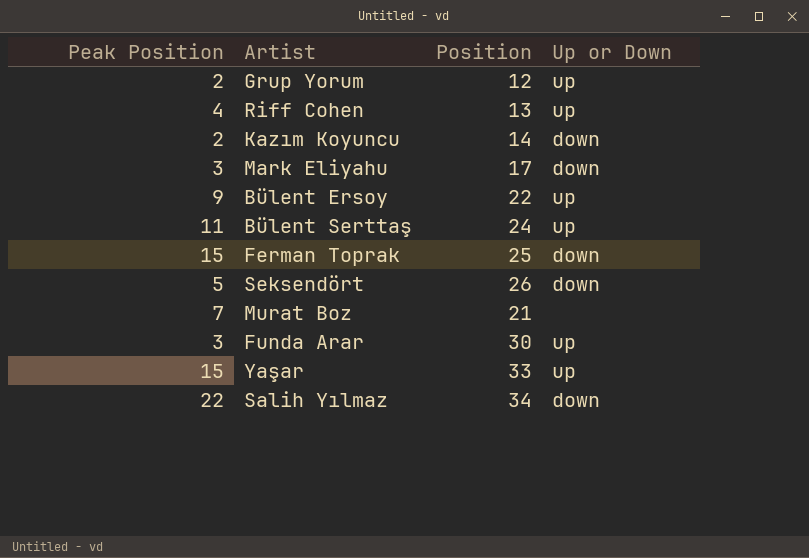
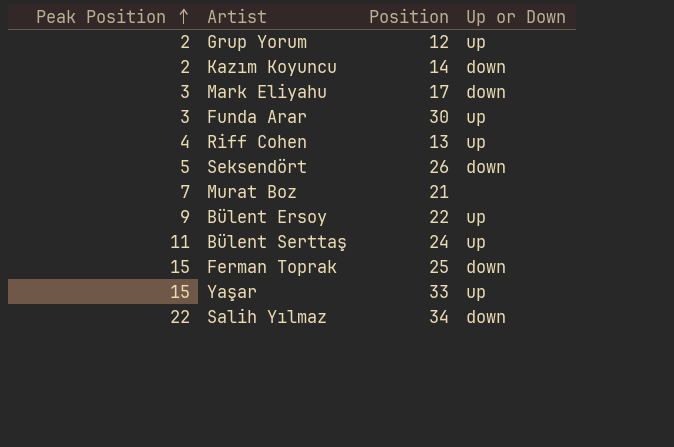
row order: none -> Peak Position ascending

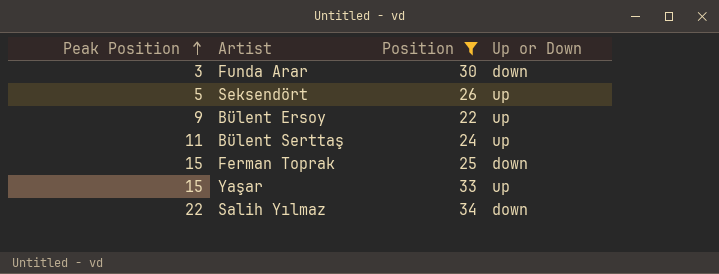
filter: none -> Position >= 22
Funda Arar | Up or Down: up -> down
Seksendört | Up or Down: down -> up

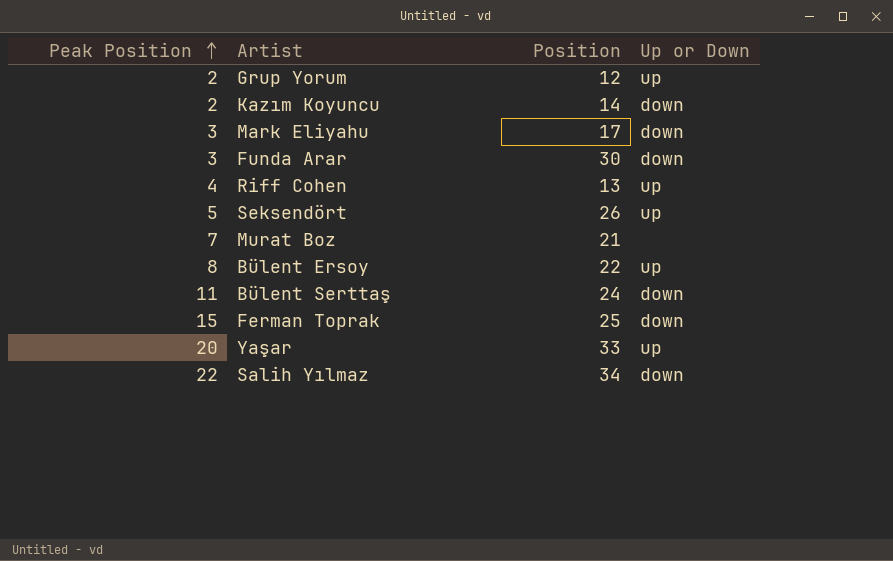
filter: Position >= 22 -> none
Bülent Ersoy | Peak Position: 9 -> 8
Bülent Serttaş | Up or Down: up -> down
Yaşar | Peak Position: 15 -> 20

